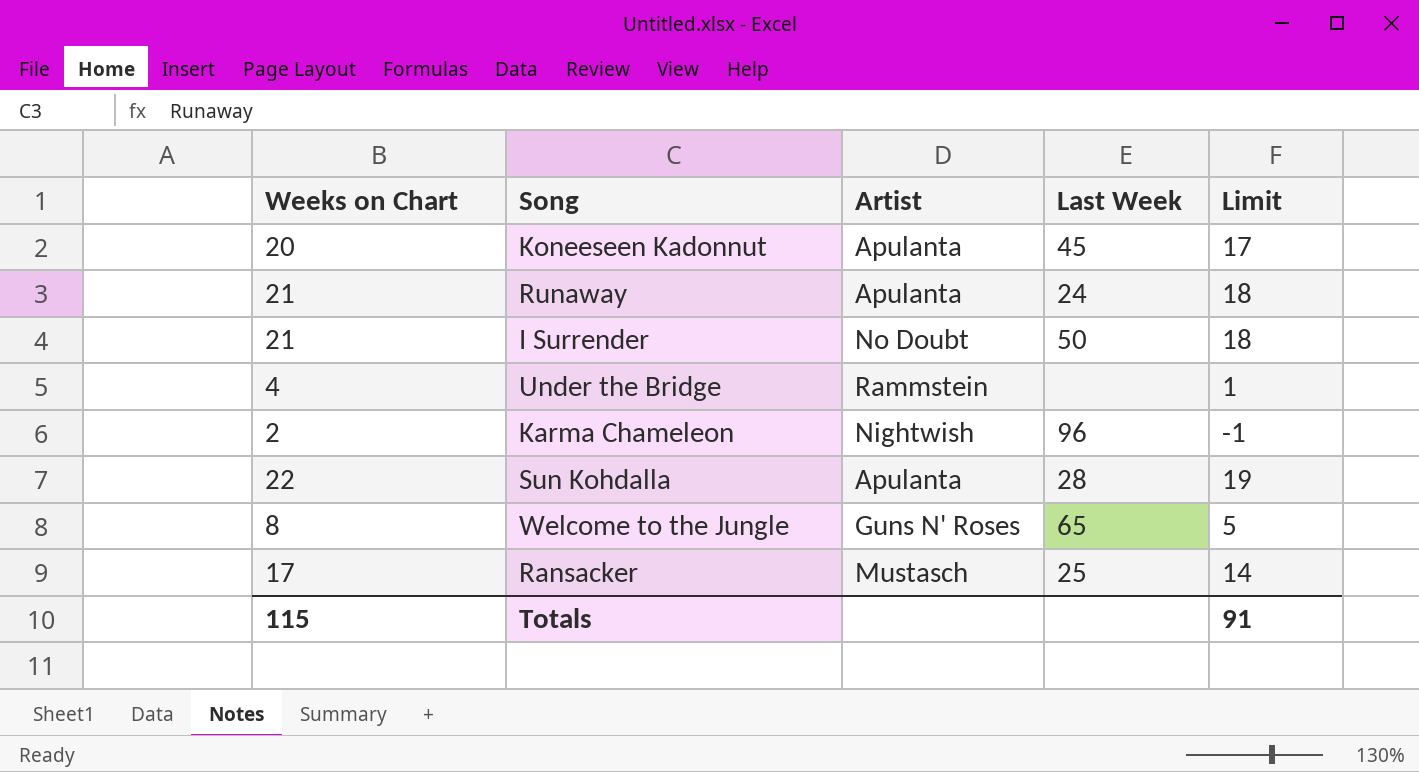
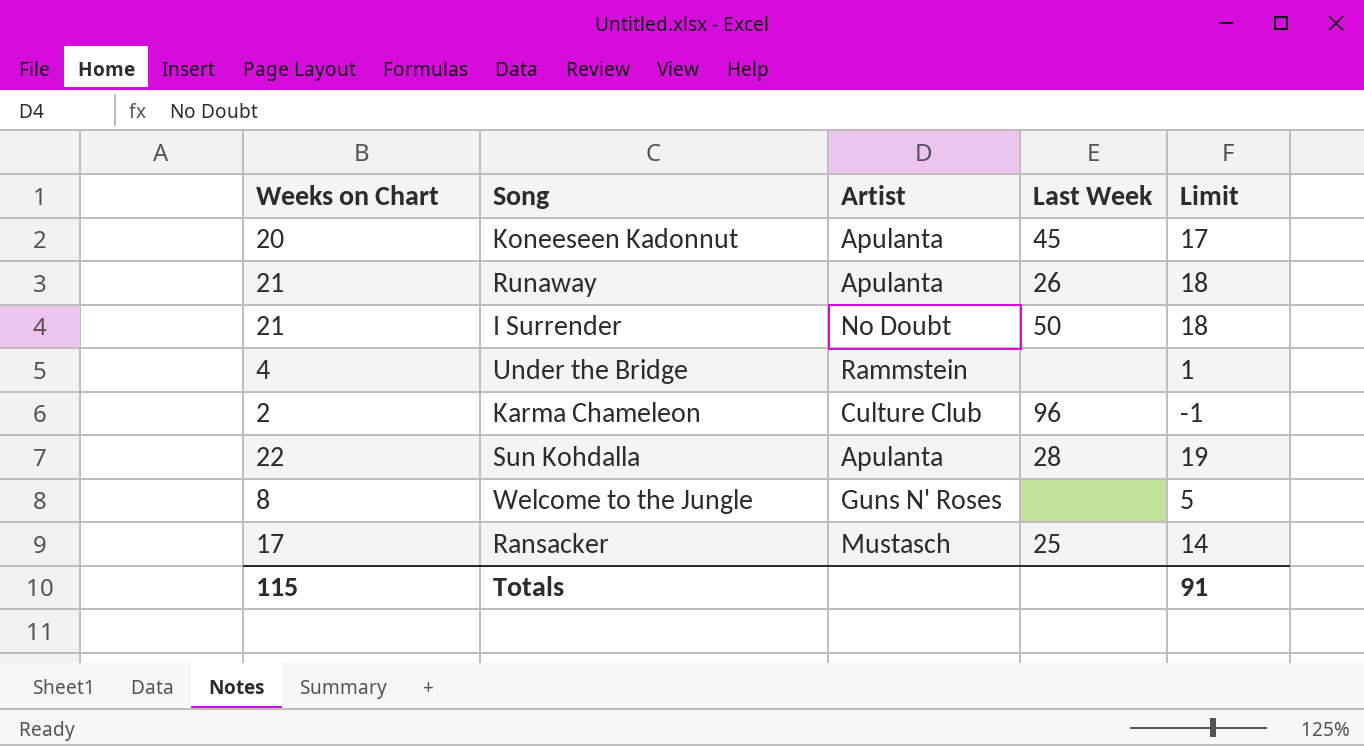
Runaway | Last Week: 24 -> 26
Karma Chameleon | Artist: Nightwish -> Culture Club
Welcome to the Jungle | Last Week: 65 -> none

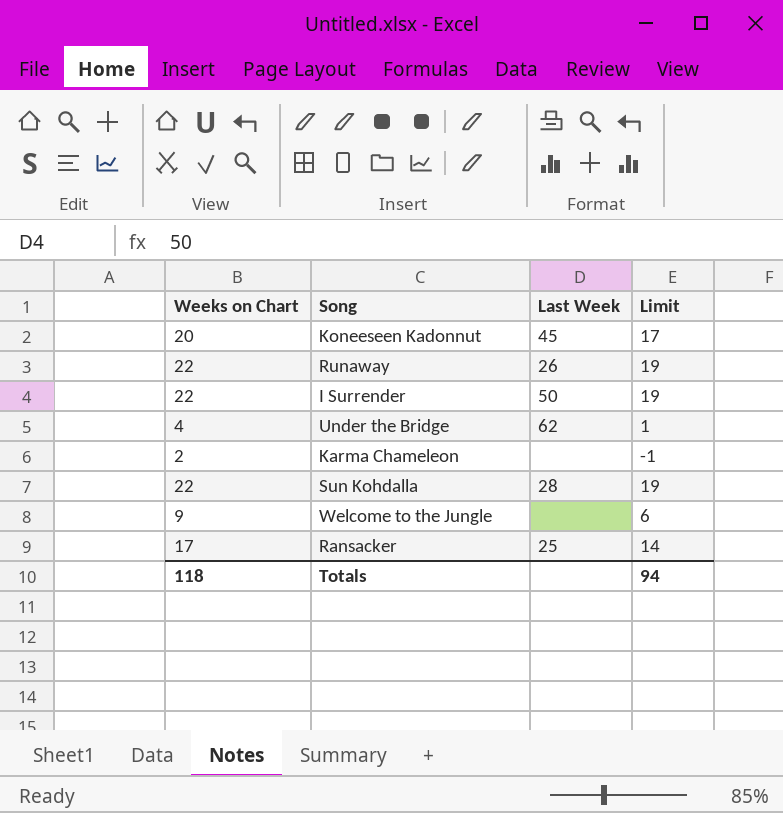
column Artist | position: 3 -> none
Runaway | Weeks on Chart: 21 -> 22
Runaway | Limit: 18 -> 19
I Surrender | Weeks on Chart: 21 -> 22
I Surrender | Limit: 18 -> 19
Under the Bridge | Last Week: none -> 62
Karma Chameleon | Last Week: 96 -> none
Welcome to the Jungle | Weeks on Chart: 8 -> 9
Welcome to the Jungle | Limit: 5 -> 6
Totals | Weeks on Chart: 115 -> 118
Totals | Limit: 91 -> 94

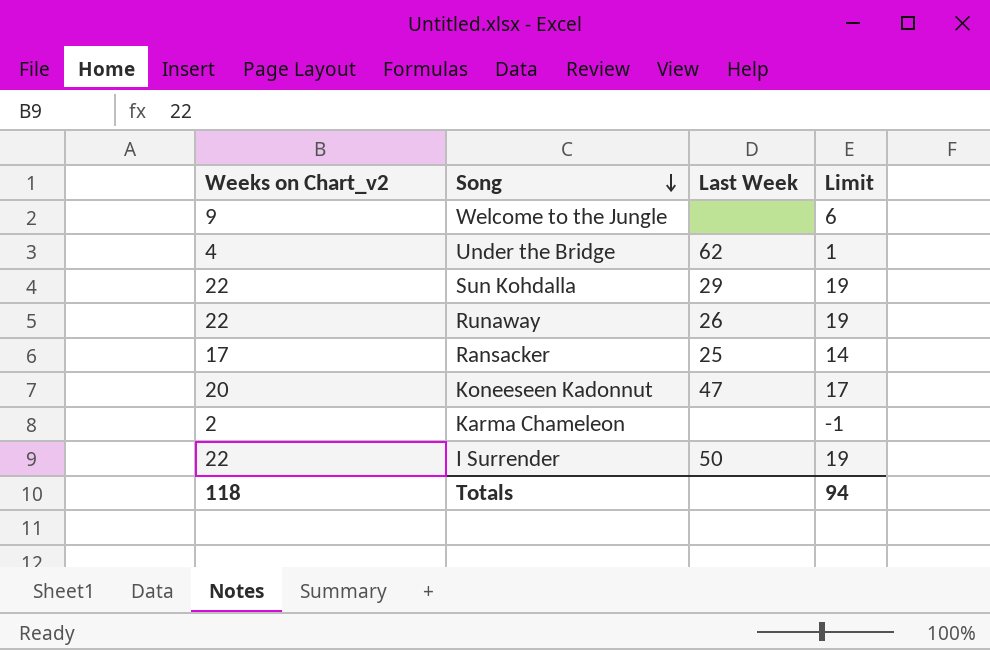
row order: none -> Song descending
column name: Weeks on Chart -> Weeks on Chart_v2
Sun Kohdalla | Last Week: 28 -> 29
Koneeseen Kadonnut | Last Week: 45 -> 47

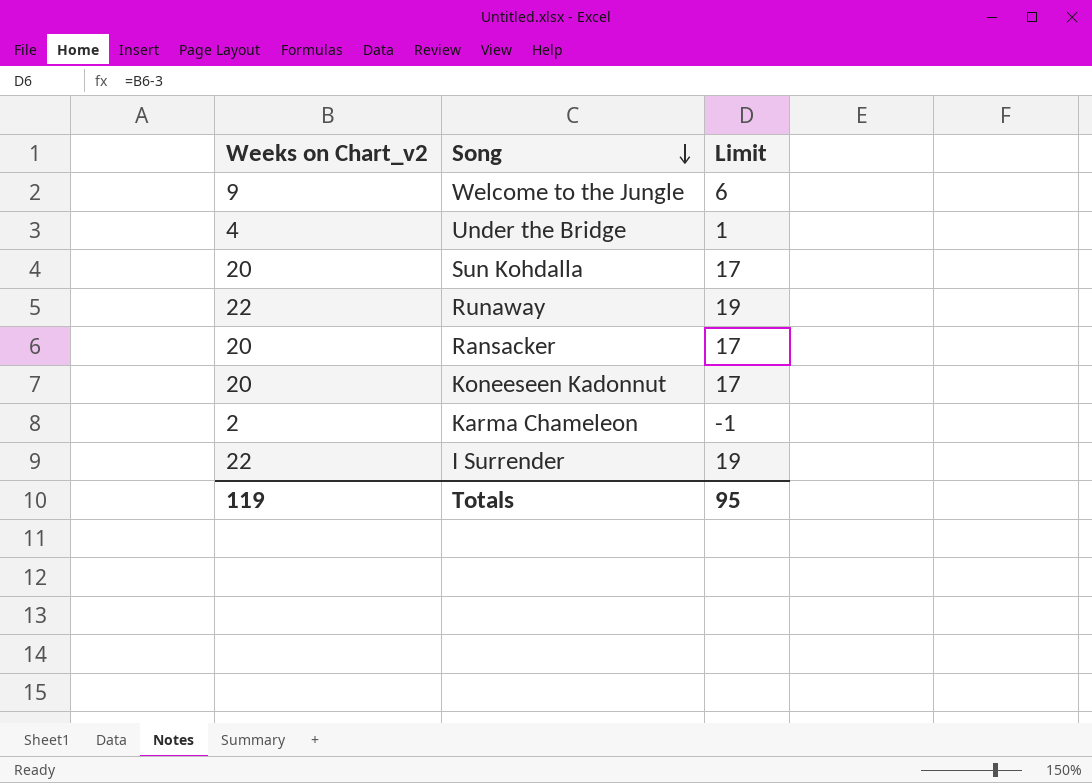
column Last Week | position: 3 -> none
Sun Kohdalla | Weeks on Chart_v2: 22 -> 20
Sun Kohdalla | Limit: 19 -> 17
Ransacker | Weeks on Chart_v2: 17 -> 20
Ransacker | Limit: 14 -> 17
Totals | Weeks on Chart_v2: 118 -> 119
Totals | Limit: 94 -> 95

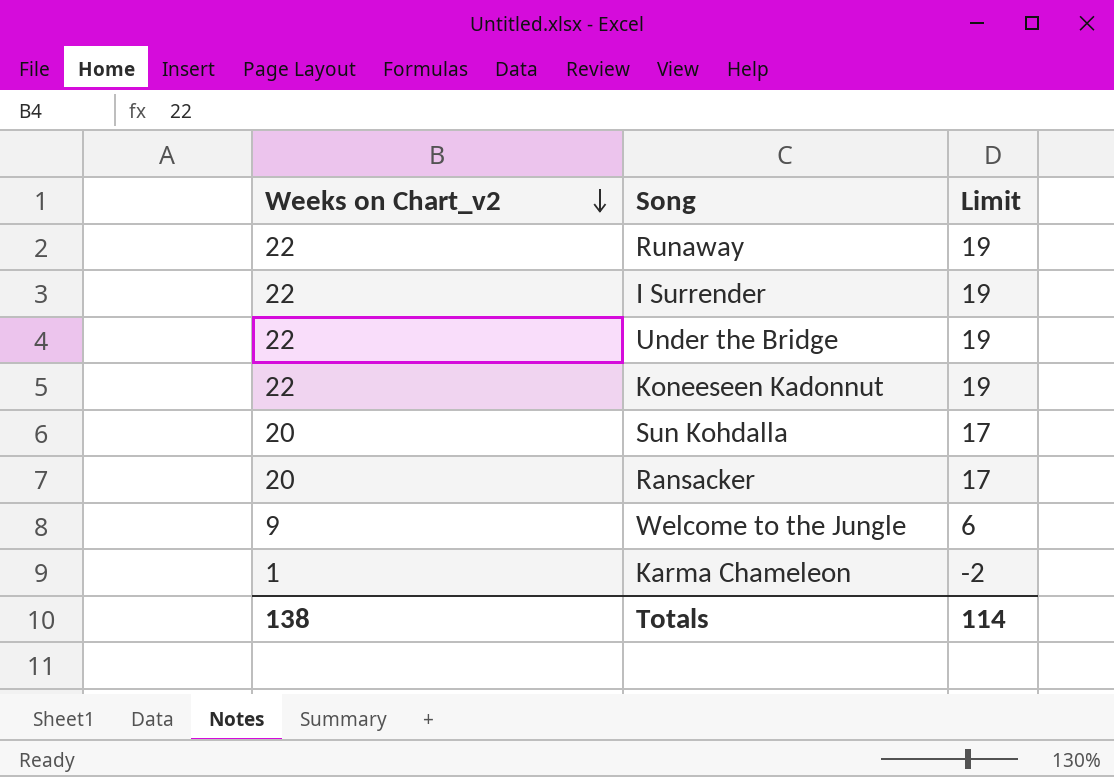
row order: Song descending -> Weeks on Chart_v2 descending
Under the Bridge | Weeks on Chart_v2: 4 -> 22
Under the Bridge | Limit: 1 -> 19
Koneeseen Kadonnut | Weeks on Chart_v2: 20 -> 22
Koneeseen Kadonnut | Limit: 17 -> 19
Karma Chameleon | Weeks on Chart_v2: 2 -> 1
Karma Chameleon | Limit: -1 -> -2
Totals | Weeks on Chart_v2: 119 -> 138
Totals | Limit: 95 -> 114

